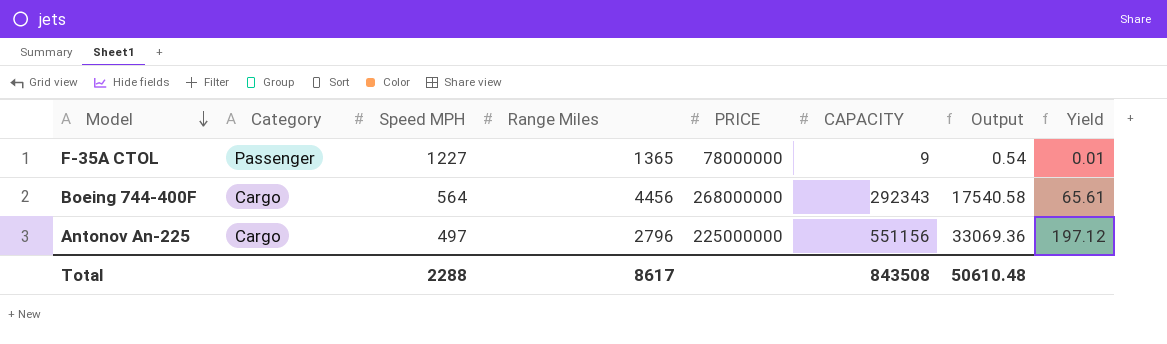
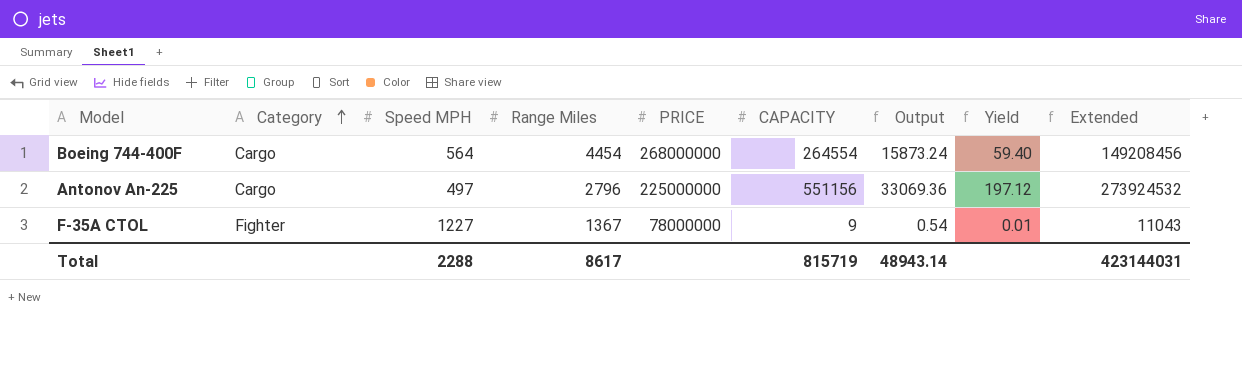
row order: Model descending -> Category ascending
column Extended | formula: none -> [Speed MPH] * [CAPACITY]
Boeing 744-400F | Range Miles: 4456 -> 4454
Boeing 744-400F | CAPACITY: 292343 -> 264554
Boeing 744-400F | Output: 17540.58 -> 15873.24
Boeing 744-400F | Yield: 65.61 -> 59.40
F-35A CTOL | Category: Passenger -> Fighter
F-35A CTOL | Range Miles: 1365 -> 1367
Total | CAPACITY: 843508 -> 815719
Total | Output: 50610.48 -> 48943.14

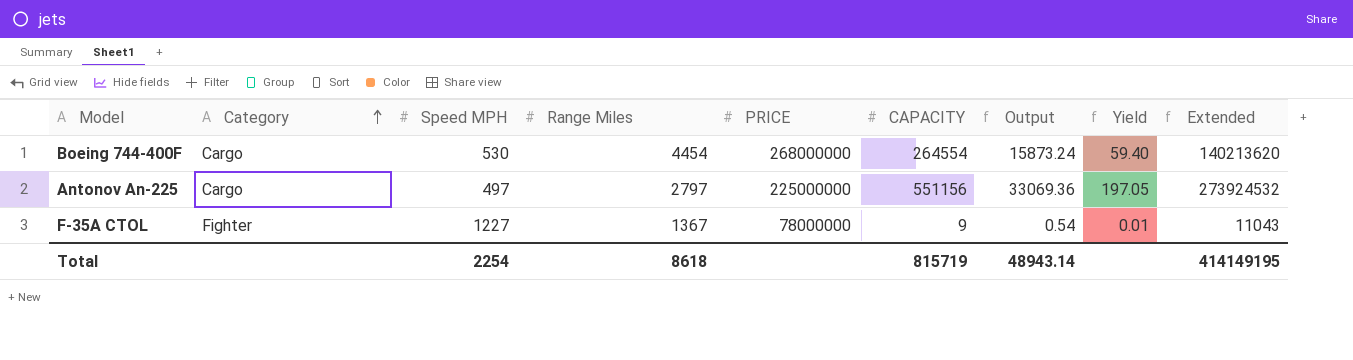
Boeing 744-400F | Speed MPH: 564 -> 530
Boeing 744-400F | Extended: 149208456 -> 140213620
Antonov An-225 | Range Miles: 2796 -> 2797
Antonov An-225 | Yield: 197.12 -> 197.05
Total | Speed MPH: 2288 -> 2254
Total | Range Miles: 8617 -> 8618
Total | Extended: 423144031 -> 414149195

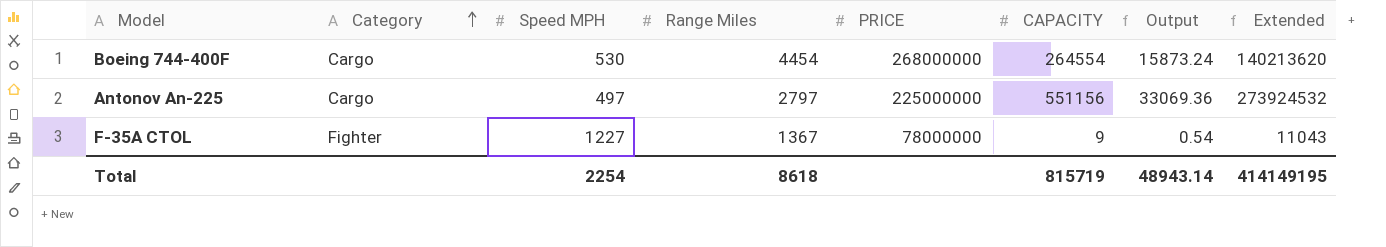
column Yield | formula: [CAPACITY] / [Range Miles] -> none

